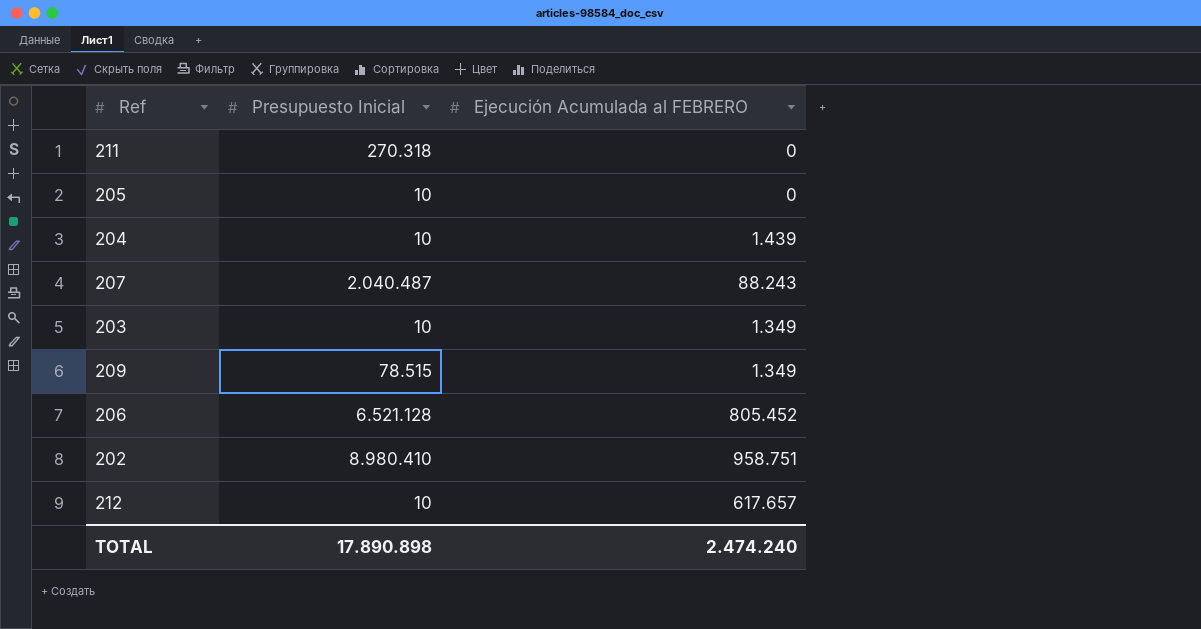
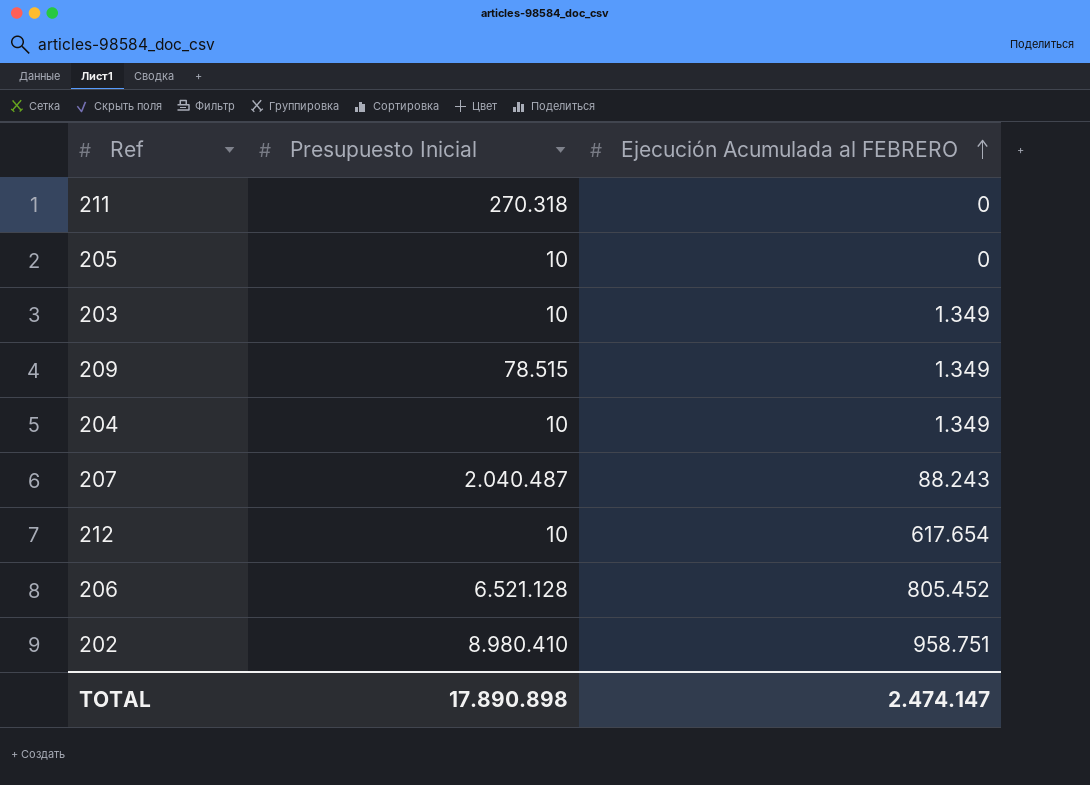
row order: none -> Ejecución Acumulada al FEBRERO ascending
204 | Ejecución Acumulada al FEBRERO: 1.439 -> 1.349
212 | Ejecución Acumulada al FEBRERO: 617.657 -> 617.654
TOTAL | Ejecución Acumulada al FEBRERO: 2.474.240 -> 2.474.147

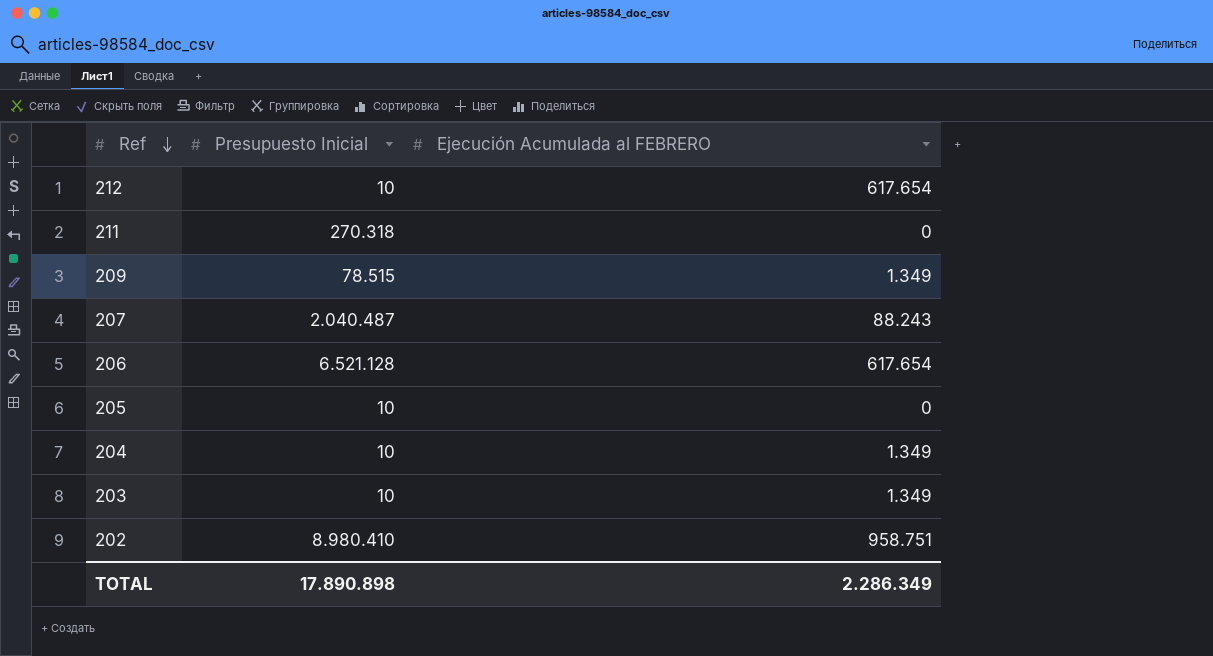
row order: Ejecución Acumulada al FEBRERO ascending -> Ref descending
206 | Ejecución Acumulada al FEBRERO: 805.452 -> 617.654
TOTAL | Ejecución Acumulada al FEBRERO: 2.474.147 -> 2.286.349

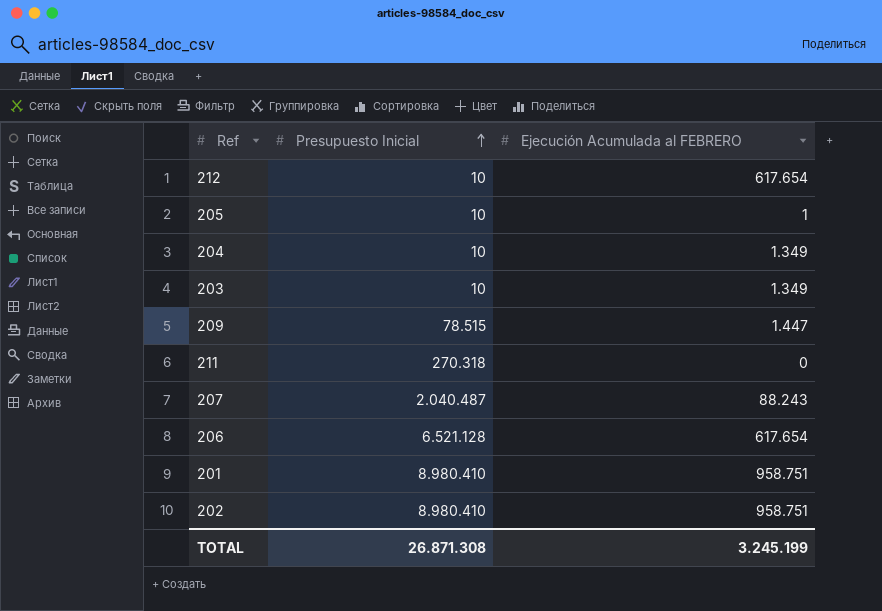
row order: Ref descending -> Presupuesto Inicial ascending
205 | Ejecución Acumulada al FEBRERO: 0 -> 1
209 | Ejecución Acumulada al FEBRERO: 1.349 -> 1.447
row 201: none -> 8.980.410 | 958.751
TOTAL | Presupuesto Inicial: 17.890.898 -> 26.871.308
TOTAL | Ejecución Acumulada al FEBRERO: 2.286.349 -> 3.245.199

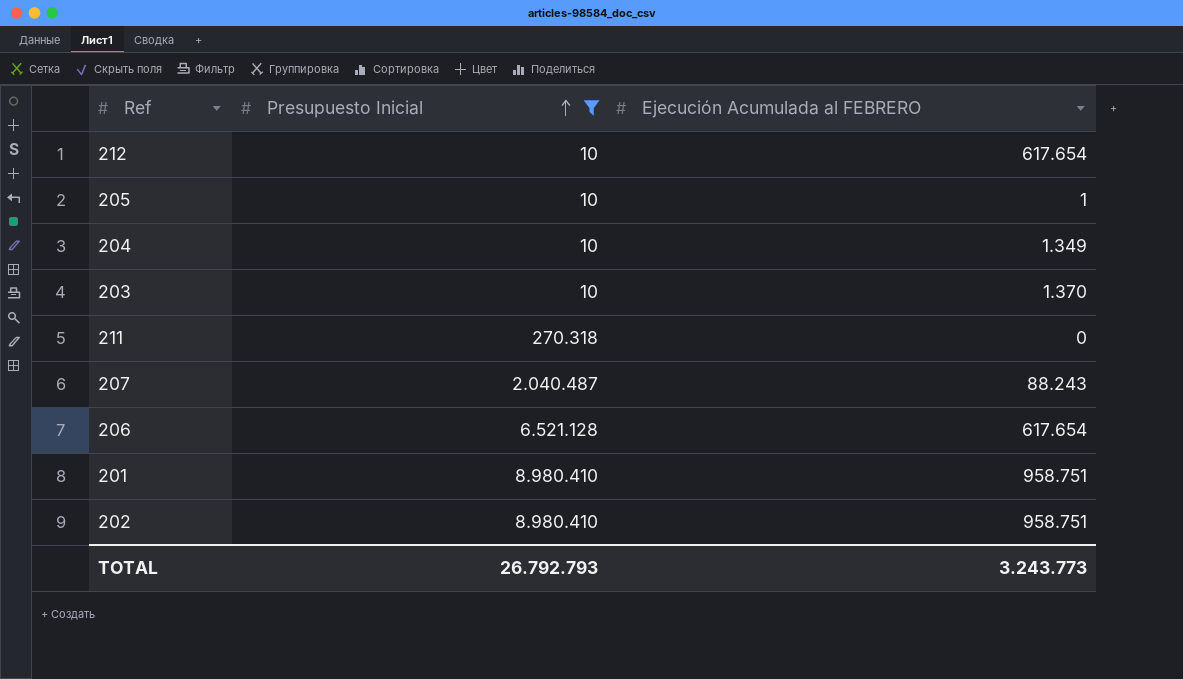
filter: none -> Presupuesto Inicial != 78.515
203 | Ejecución Acumulada al FEBRERO: 1.349 -> 1.370
TOTAL | Presupuesto Inicial: 26.871.308 -> 26.792.793
TOTAL | Ejecución Acumulada al FEBRERO: 3.245.199 -> 3.243.773

